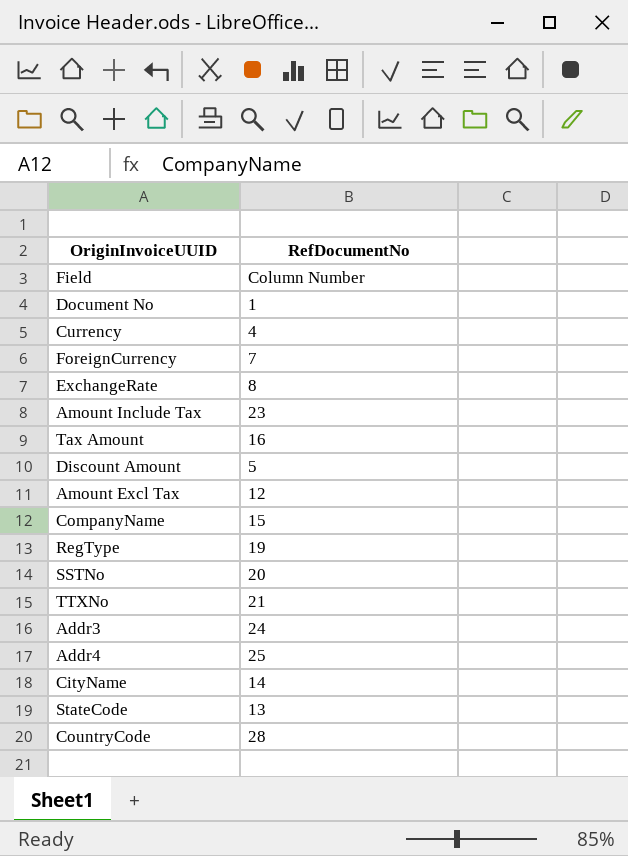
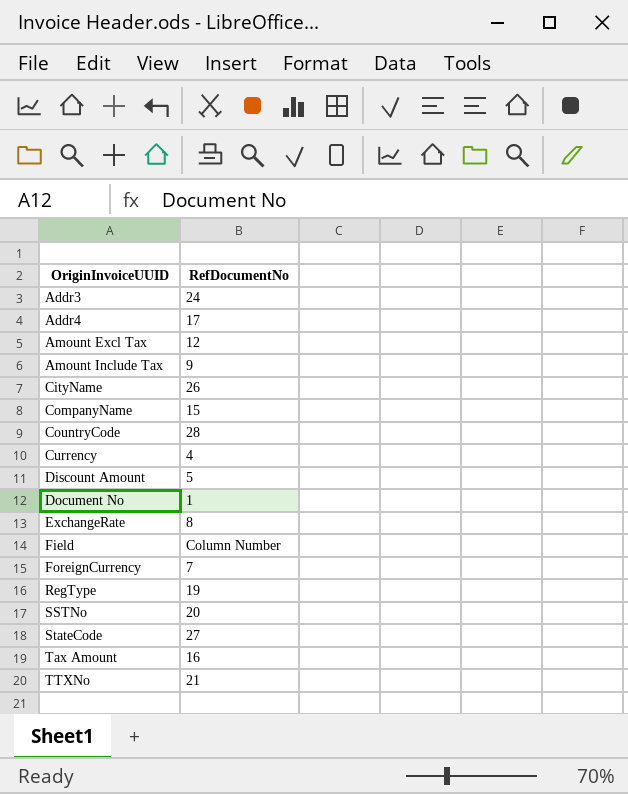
row order: none -> OriginInvoiceUUID ascending
Addr4 | RefDocumentNo: 25 -> 17
Amount Include Tax | RefDocumentNo: 23 -> 9
CityName | RefDocumentNo: 14 -> 26
StateCode | RefDocumentNo: 13 -> 27

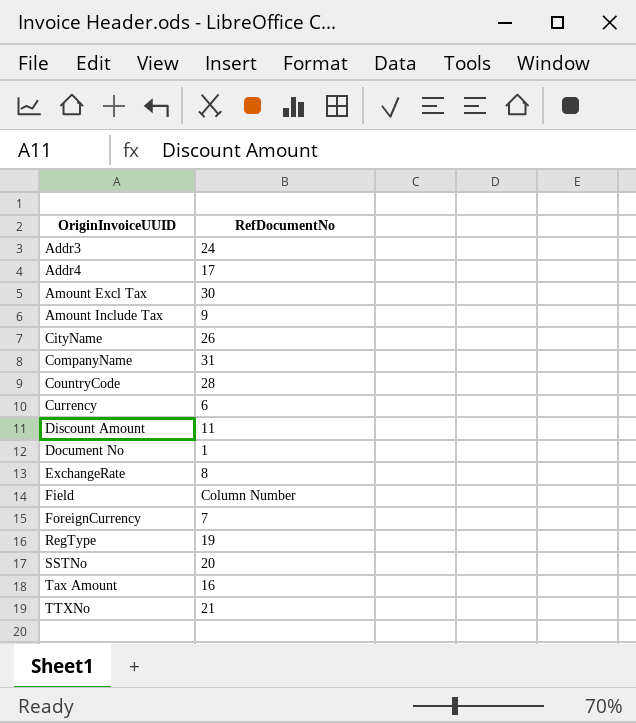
row StateCode: 27 -> none
Amount Excl Tax | RefDocumentNo: 12 -> 30
CompanyName | RefDocumentNo: 15 -> 31
Currency | RefDocumentNo: 4 -> 6
Discount Amount | RefDocumentNo: 5 -> 11

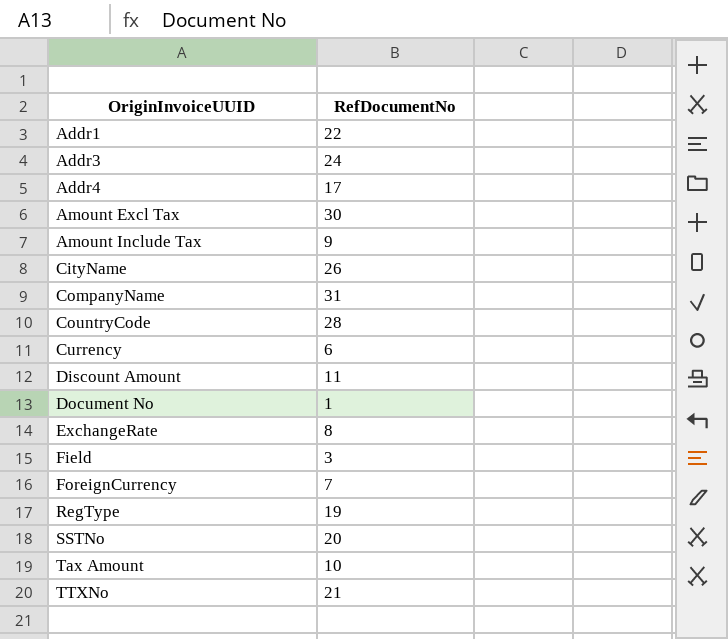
row Addr1: none -> 22
Field | RefDocumentNo: Column Number -> 3
Tax Amount | RefDocumentNo: 16 -> 10

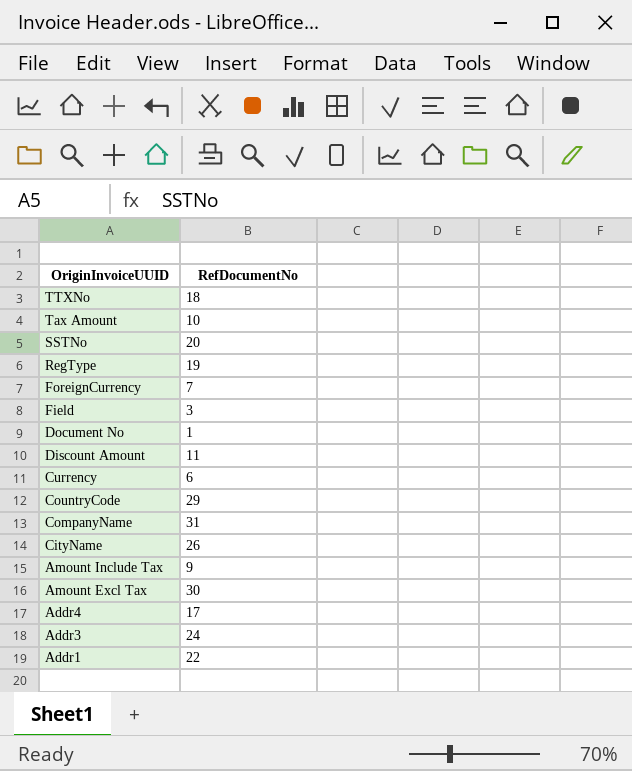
row order: OriginInvoiceUUID ascending -> OriginInvoiceUUID descending
row ExchangeRate: 8 -> none
TTXNo | RefDocumentNo: 21 -> 18
CountryCode | RefDocumentNo: 28 -> 29

